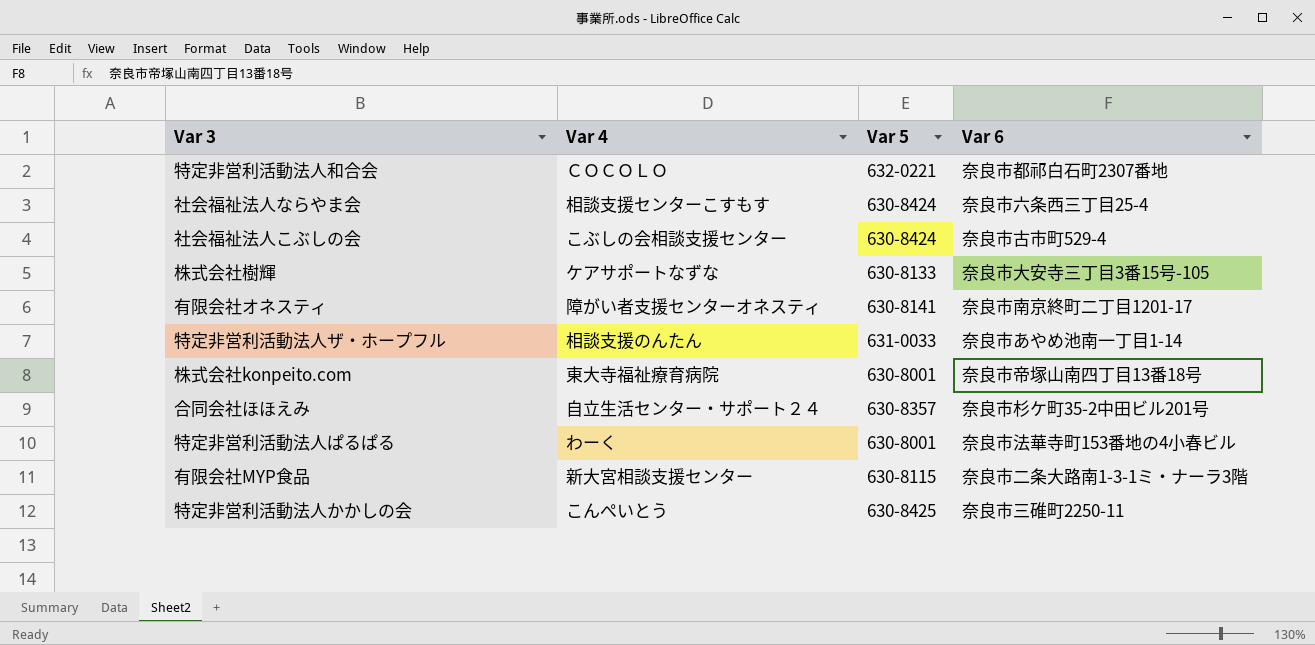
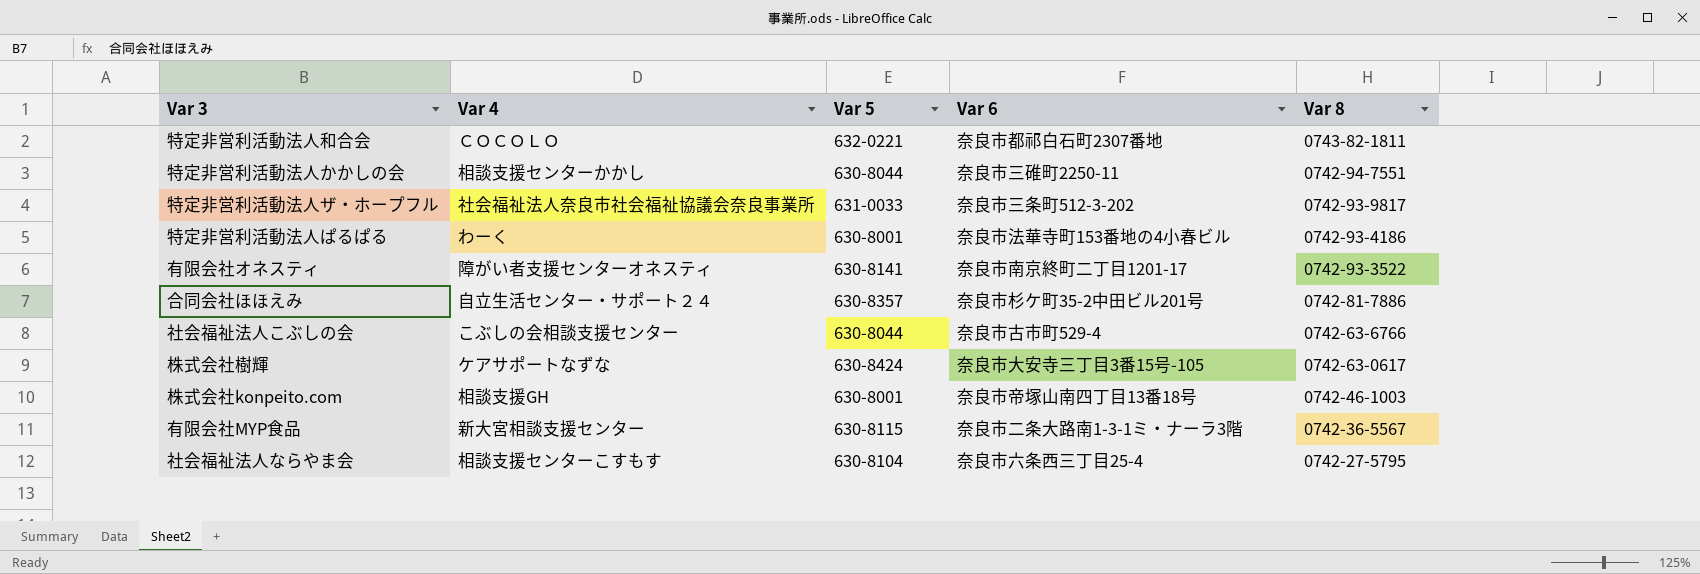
row order: none -> Var 8 descending
column Var 8 | position: none -> 5
特定非営利活動法人かかしの会 | Var 4: こんぺいとう -> 相談支援センターかかし
特定非営利活動法人かかしの会 | Var 5: 630-8425 -> 630-8044
特定非営利活動法人ザ・ホープフル | Var 4: 相談支援のんたん -> 社会福祉法人奈良市社会福祉協議会奈良事業所
特定非営利活動法人ザ・ホープフル | Var 6: 奈良市あやめ池南一丁目1-14 -> 奈良市三条町512-3-202
社会福祉法人こぶしの会 | Var 5: 630-8424 -> 630-8044
株式会社樹輝 | Var 5: 630-8133 -> 630-8424
株式会社konpeito.com | Var 4: 東大寺福祉療育病院 -> 相談支援GH
社会福祉法人ならやま会 | Var 5: 630-8424 -> 630-8104

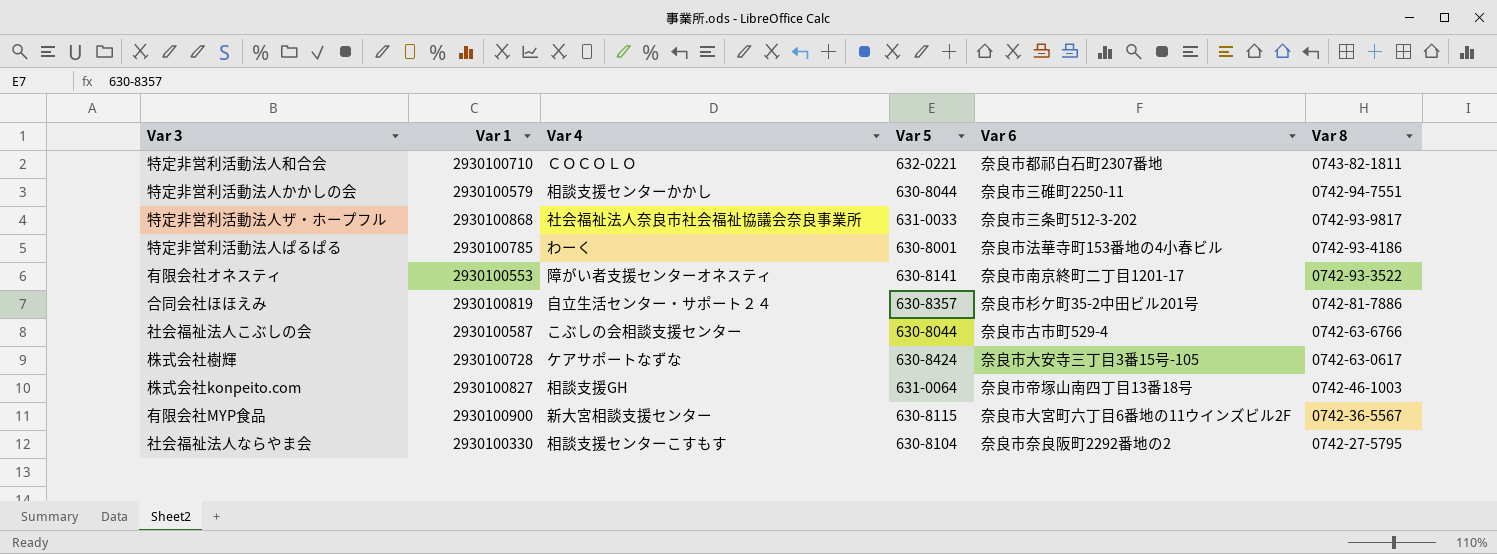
column Var 1 | position: none -> 2
株式会社konpeito.com | Var 5: 630-8001 -> 631-0064
有限会社MYP食品 | Var 6: 奈良市二条大路南1-3-1ミ・ナーラ3階 -> 奈良市大宮町六丁目6番地の11ウインズビル2F
社会福祉法人ならやま会 | Var 6: 奈良市六条西三丁目25-4 -> 奈良市奈良阪町2292番地の2

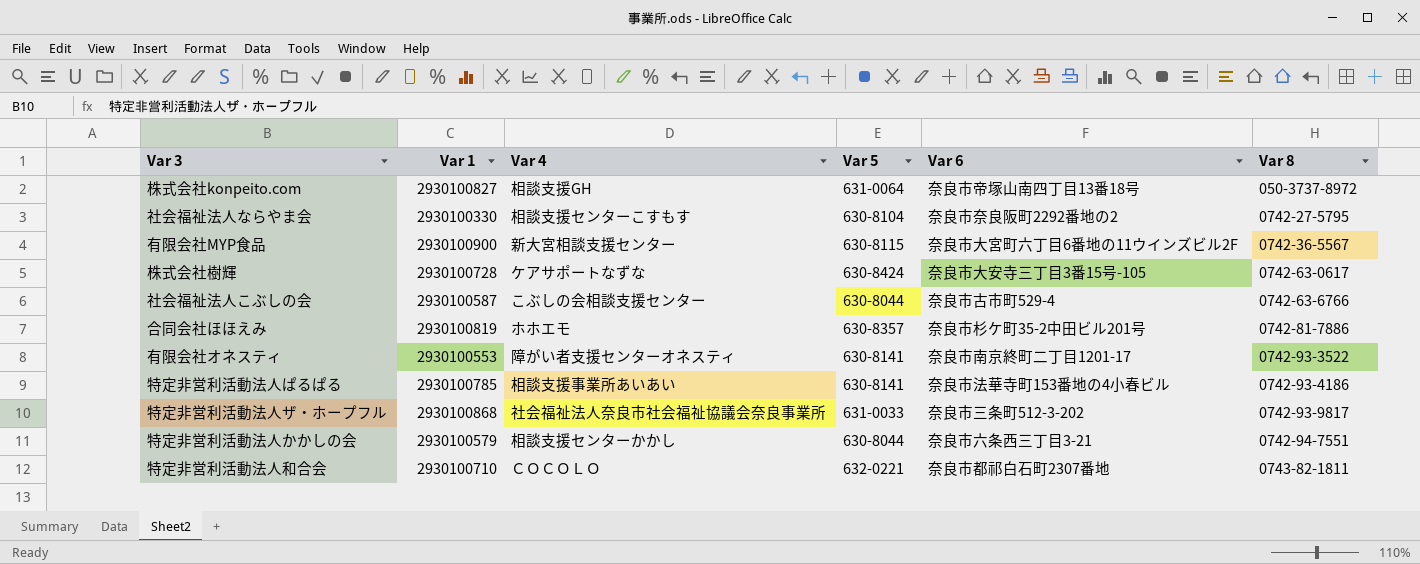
row order: Var 8 descending -> Var 8 ascending
株式会社konpeito.com | Var 8: 0742-46-1003 -> 050-3737-8972
合同会社ほほえみ | Var 4: 自立生活センター・サポート２４ -> ホホエモ
特定非営利活動法人ぱるぱる | Var 4: わーく -> 相談支援事業所あいあい
特定非営利活動法人ぱるぱる | Var 5: 630-8001 -> 630-8141
特定非営利活動法人かかしの会 | Var 6: 奈良市三碓町2250-11 -> 奈良市六条西三丁目3-21

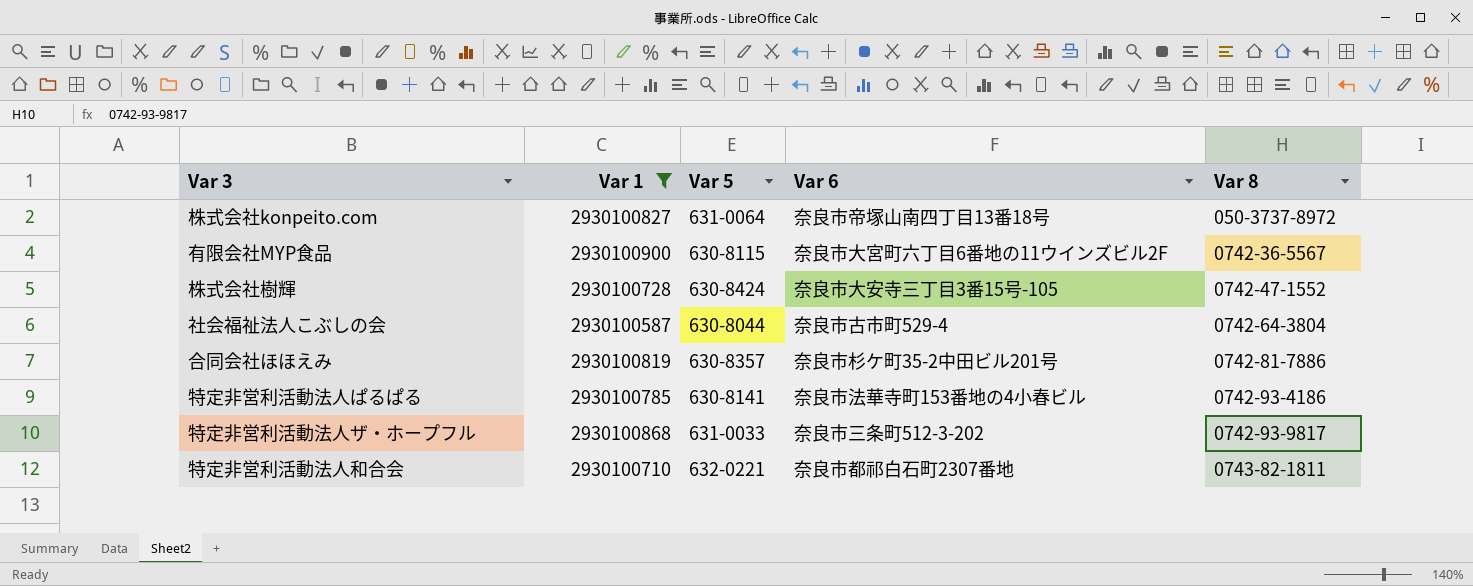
filter: none -> Var 1 >= 2930100587
column Var 4 | position: 3 -> none
株式会社樹輝 | Var 8: 0742-63-0617 -> 0742-47-1552
社会福祉法人こぶしの会 | Var 8: 0742-63-6766 -> 0742-64-3804

